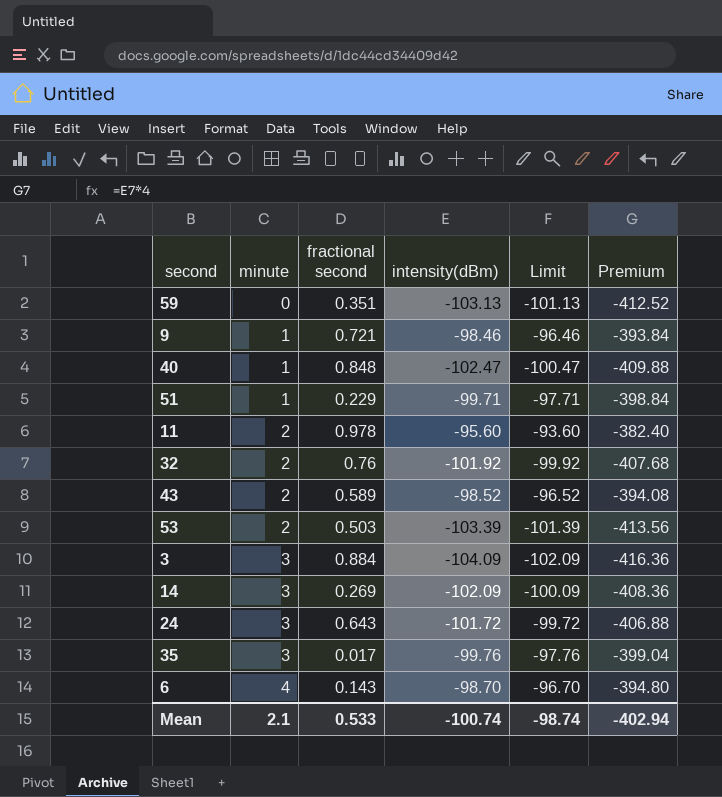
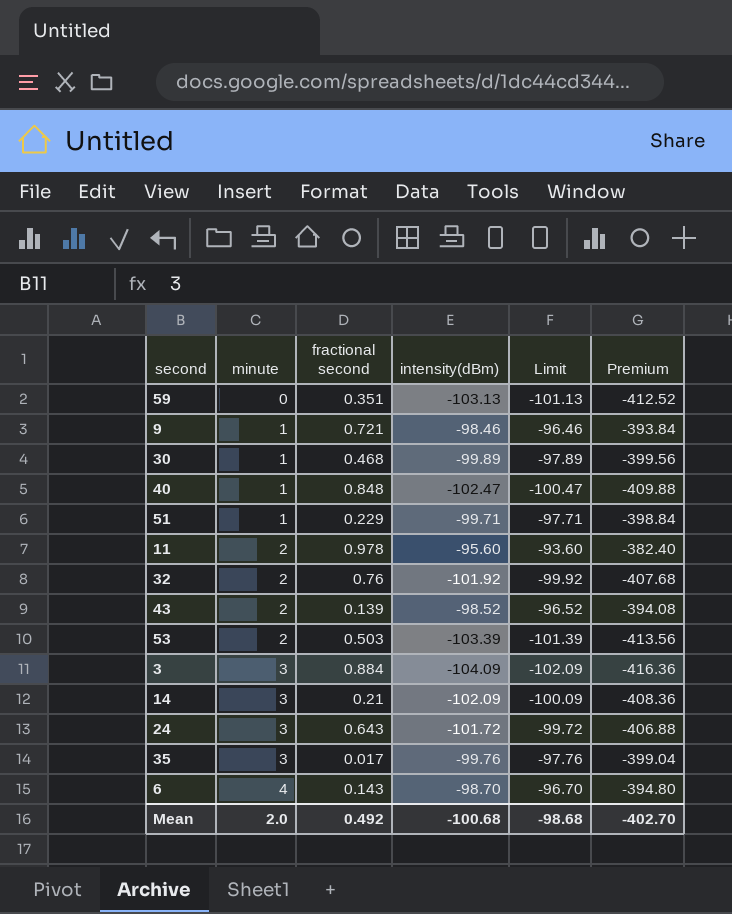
row 30: none -> 1 | 0.468 | -99.89 | -97.89 | -399.56
43 | fractional second: 0.589 -> 0.139
14 | fractional second: 0.269 -> 0.21
Mean | minute: 2.1 -> 2.0
Mean | fractional second: 0.533 -> 0.492
Mean | intensity(dBm): -100.74 -> -100.68
Mean | Limit: -98.74 -> -98.68
Mean | Premium: -402.94 -> -402.70

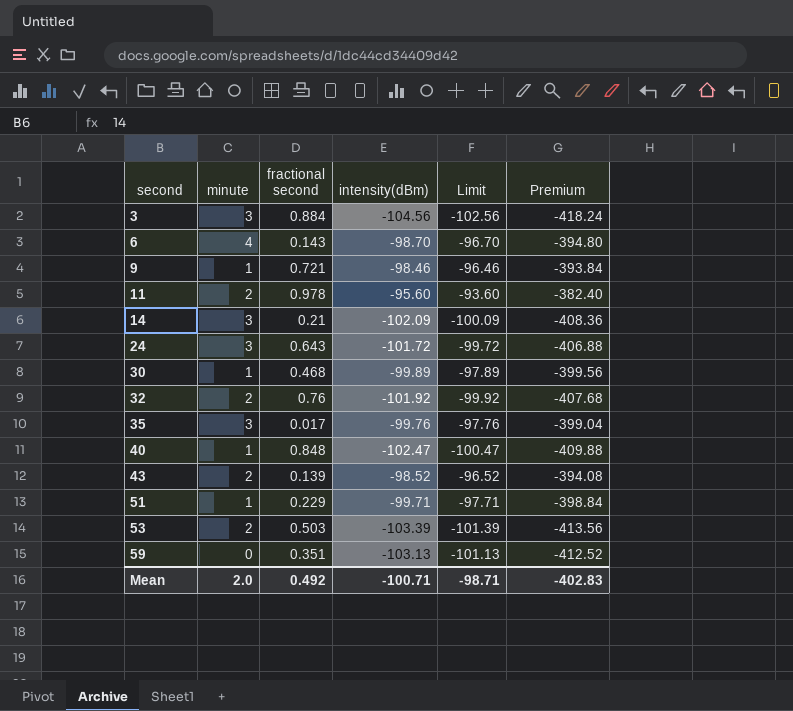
row order: minute ascending -> second ascending
3 | intensity(dBm): -104.09 -> -104.56
3 | Limit: -102.09 -> -102.56
3 | Premium: -416.36 -> -418.24
Mean | intensity(dBm): -100.68 -> -100.71
Mean | Limit: -98.68 -> -98.71
Mean | Premium: -402.70 -> -402.83

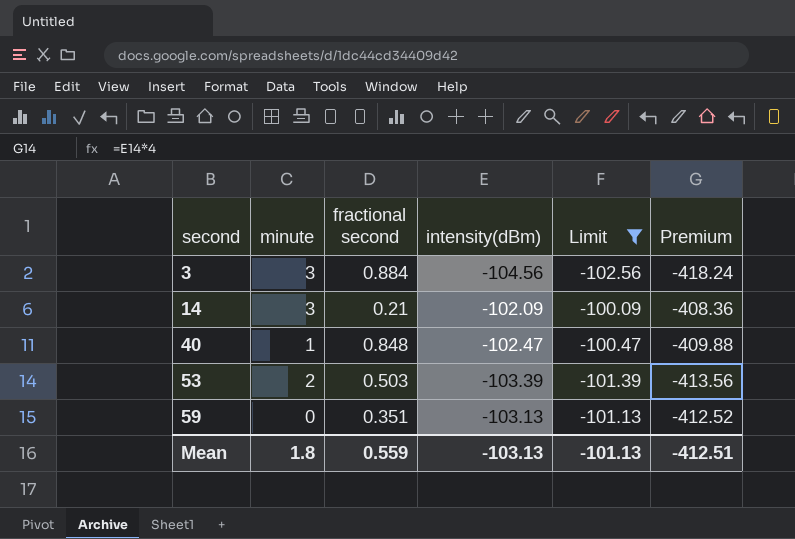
filter: none -> Limit <= -100.09
Mean | minute: 2.0 -> 1.8
Mean | fractional second: 0.492 -> 0.559
Mean | intensity(dBm): -100.71 -> -103.13
Mean | Limit: -98.71 -> -101.13
Mean | Premium: -402.83 -> -412.51

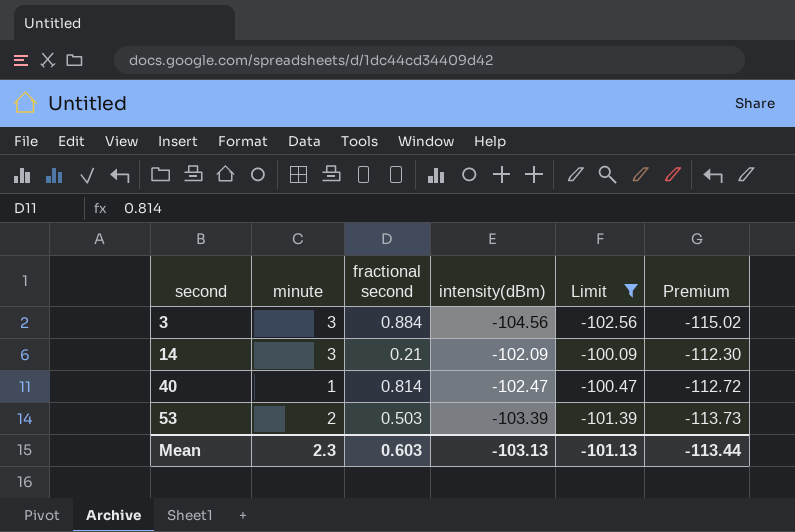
column Premium | formula: [intensity(dBm)] * 4 -> [intensity(dBm)] * 1.1
row 59: 0 | 0.351 | -103.13 | -101.13 | -412.52 -> none
40 | fractional second: 0.848 -> 0.814
Mean | minute: 1.8 -> 2.3
Mean | fractional second: 0.559 -> 0.603
Mean | Premium: -412.51 -> -113.44

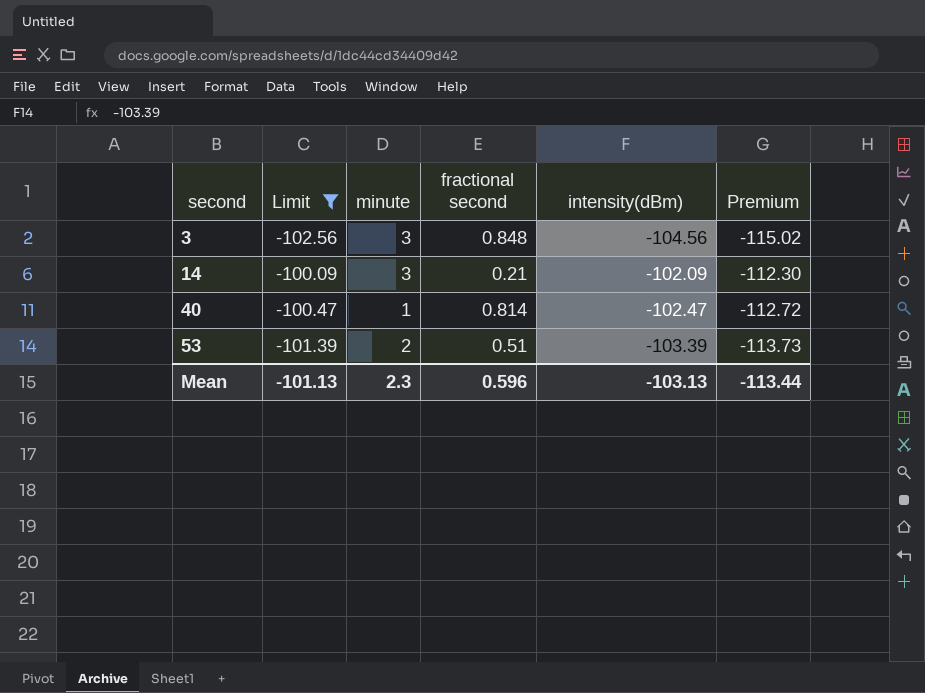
column Limit | position: 5 -> 2
3 | fractional second: 0.884 -> 0.848
53 | fractional second: 0.503 -> 0.51
Mean | fractional second: 0.603 -> 0.596

